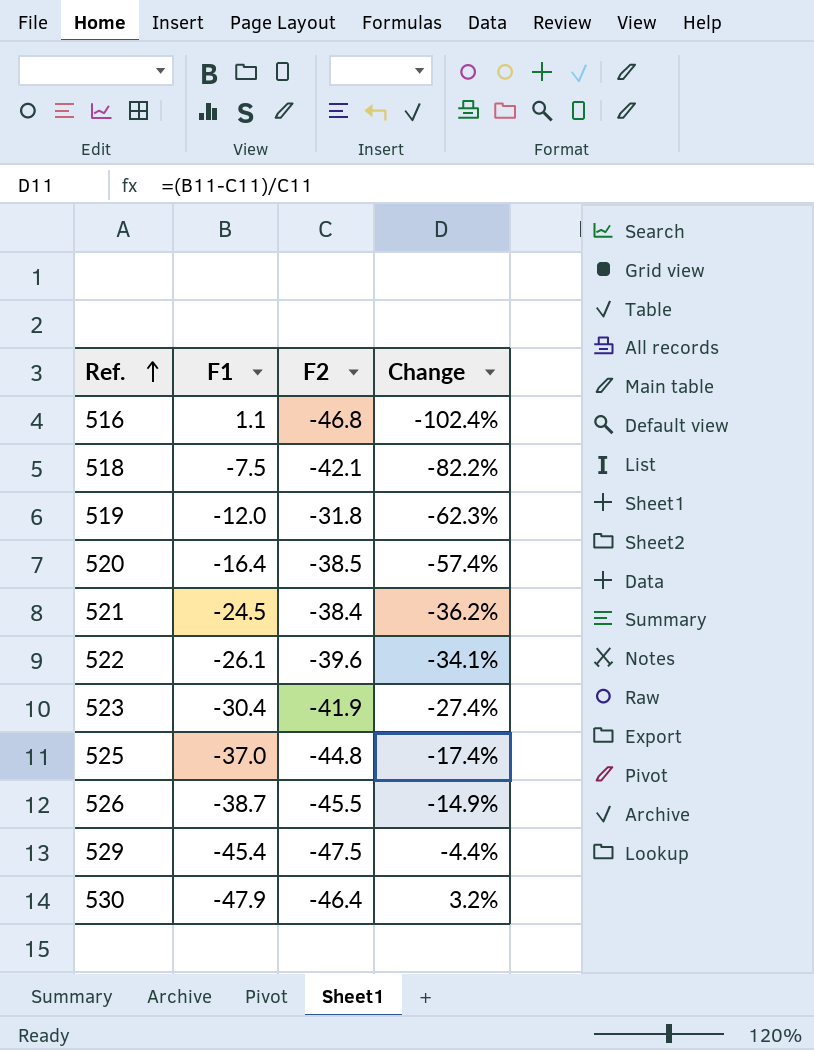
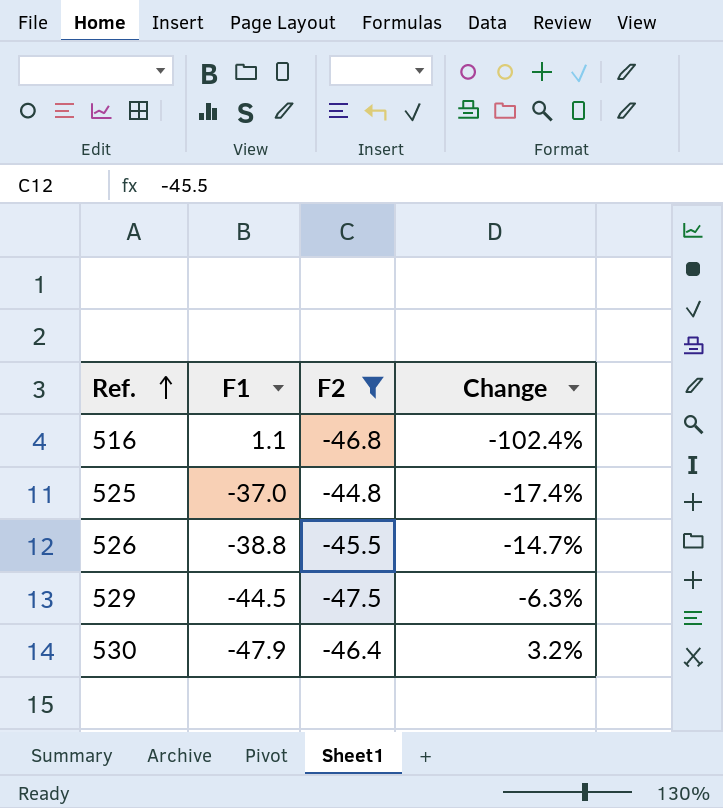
filter: none -> F2 <= -44.8
526 | F1: -38.7 -> -38.8
526 | Change: -14.9% -> -14.7%
529 | F1: -45.4 -> -44.5
529 | Change: -4.4% -> -6.3%

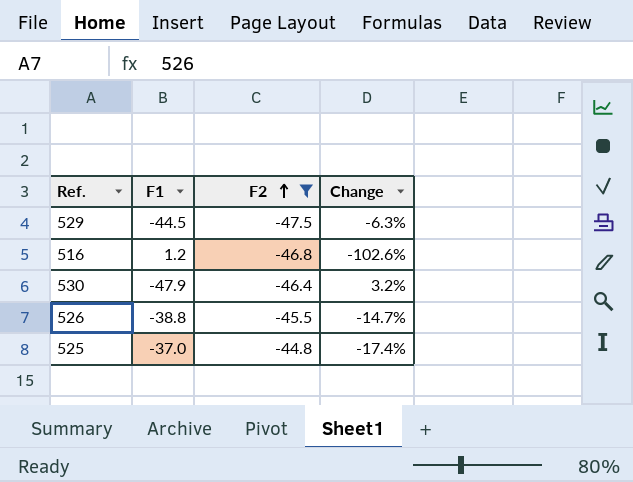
row order: Ref. ascending -> F2 ascending
516 | F1: 1.1 -> 1.2
516 | Change: -102.4% -> -102.6%

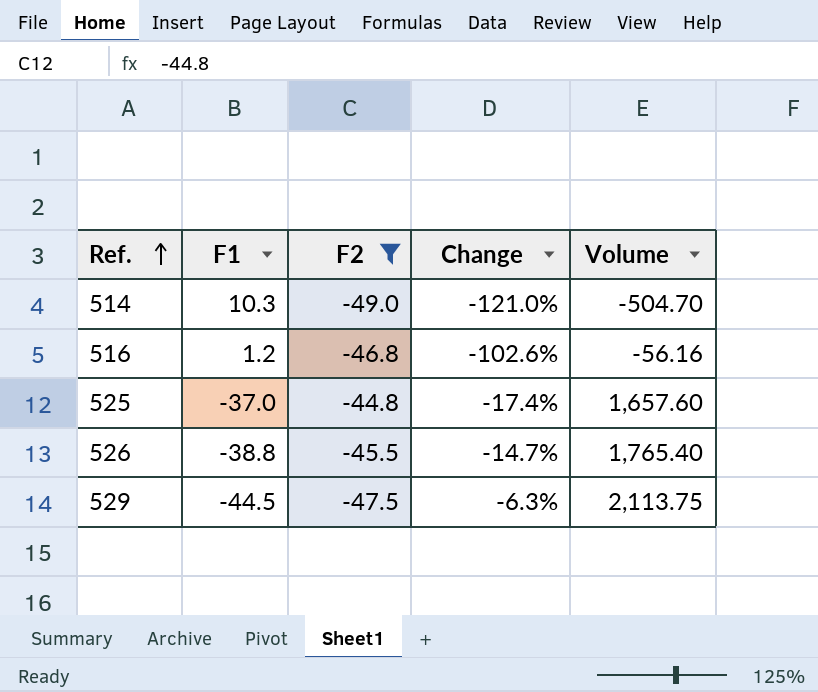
row order: F2 ascending -> Ref. ascending
column Volume | formula: none -> [F1] * [F2]
row 530: -47.9 | -46.4 | 3.2% -> none
row 514: none -> 10.3 | -49.0 | -121.0% | -504.70

